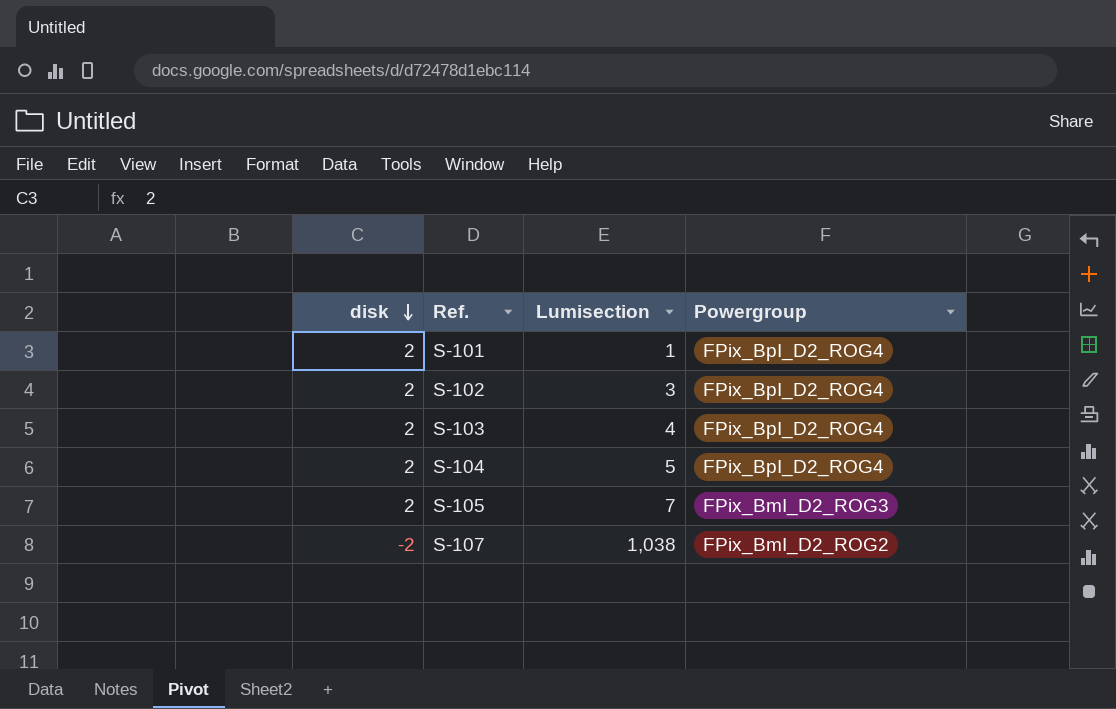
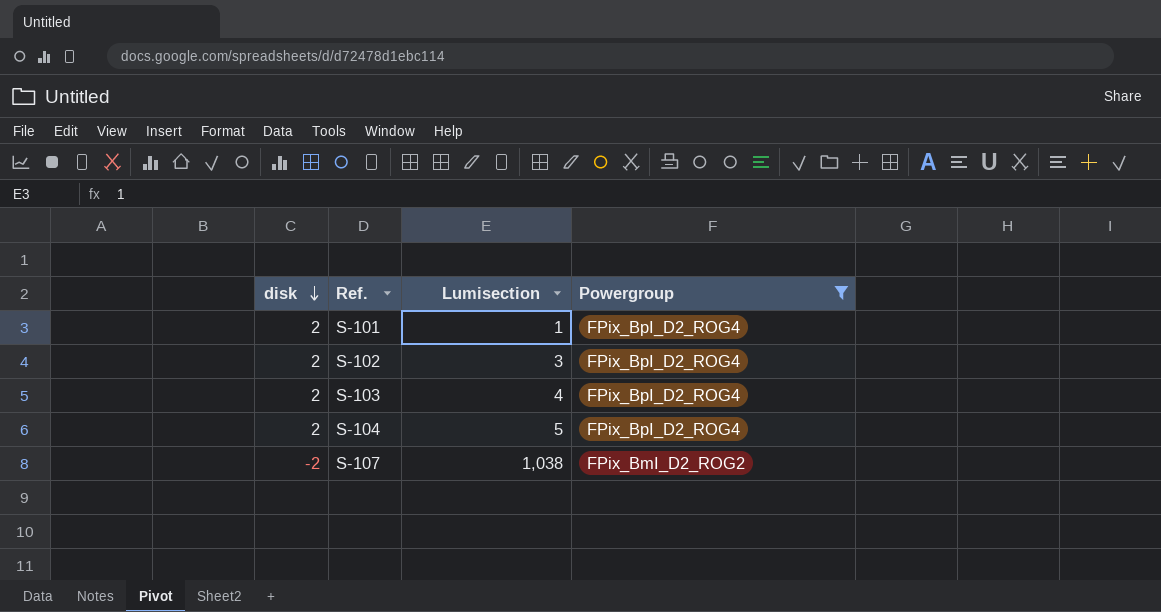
filter: none -> Powergroup != FPix_BmI_D2_ROG3

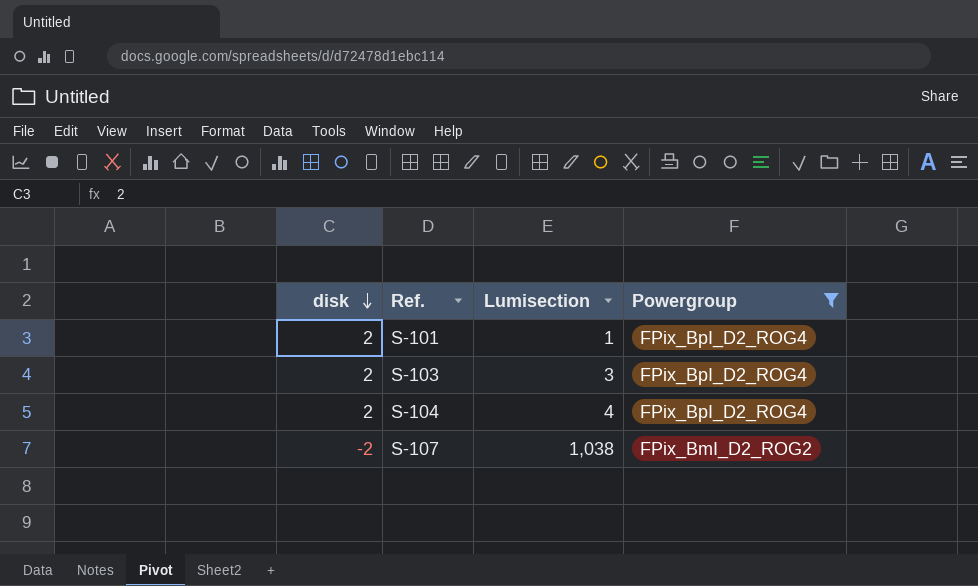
row S-102: 2 | 3 | FPix_BpI_D2_ROG4 -> none
S-103 | Lumisection: 4 -> 3
S-104 | Lumisection: 5 -> 4

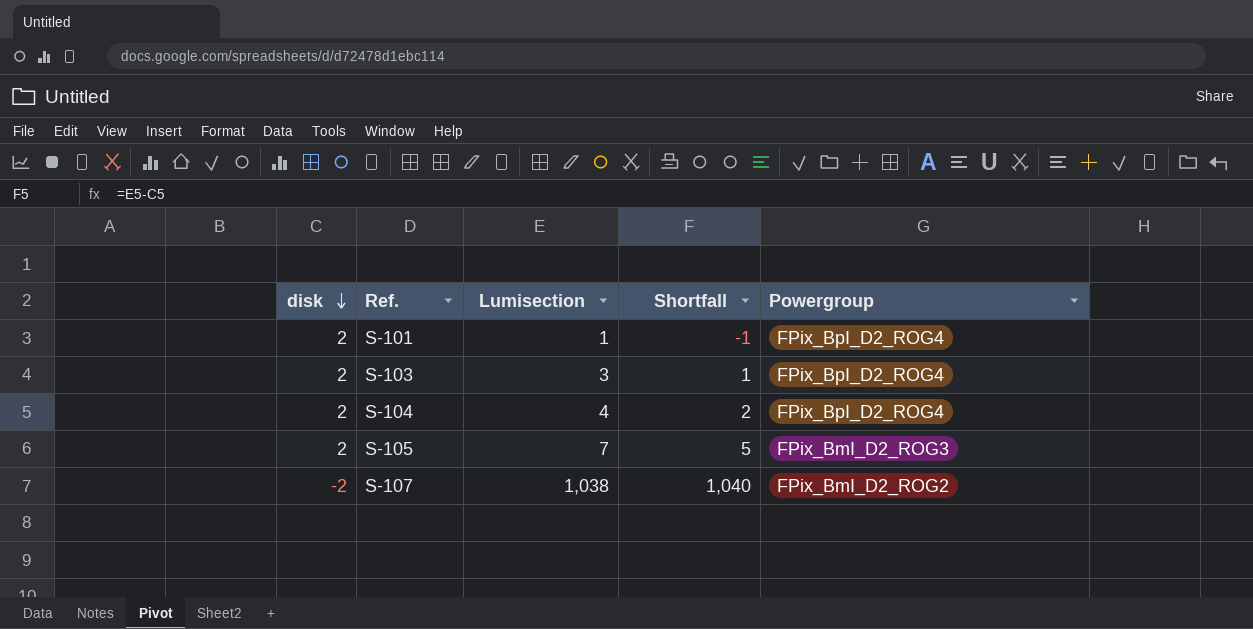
filter: Powergroup != FPix_BmI_D2_ROG3 -> none
column Shortfall | formula: none -> [Lumisection] - [disk]

